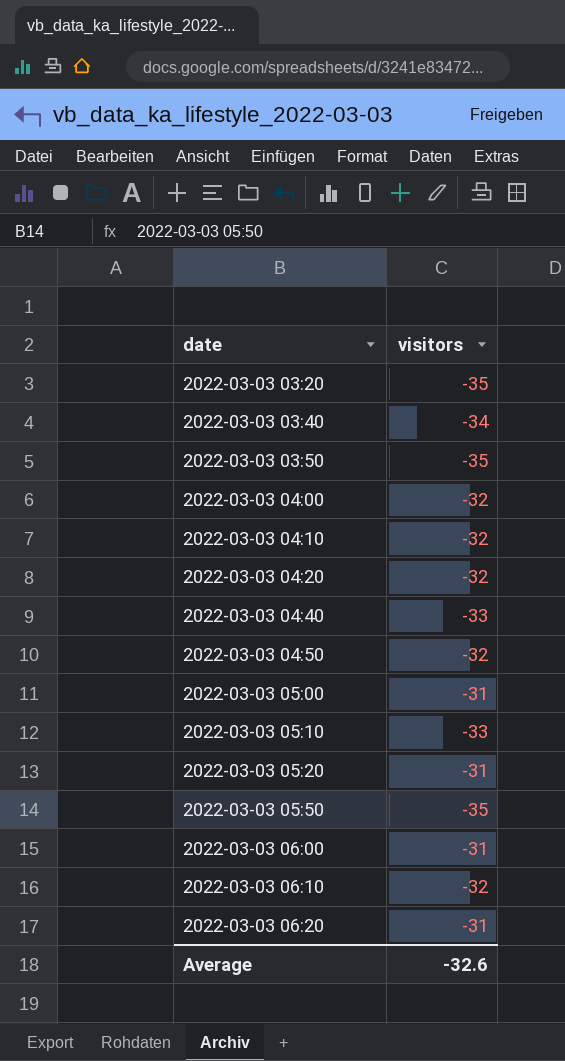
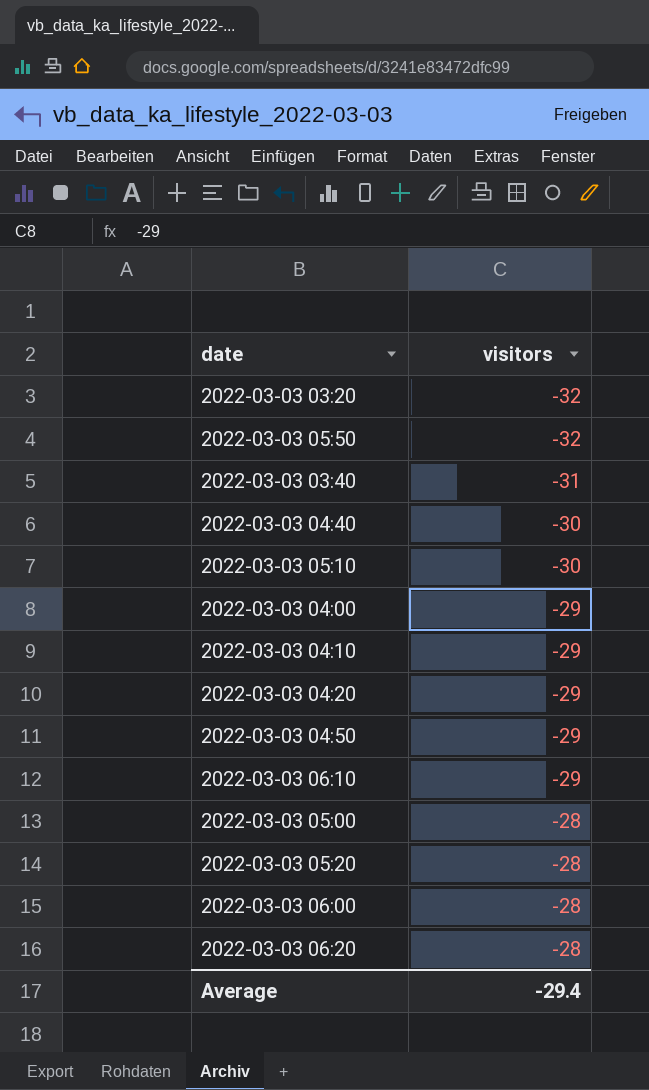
row order: date ascending -> visitors ascending
row 2022-03-03 03:50: -35 -> none
2022-03-03 03:20 | visitors: -35 -> -32
2022-03-03 05:50 | visitors: -35 -> -32
2022-03-03 03:40 | visitors: -34 -> -31
2022-03-03 04:40 | visitors: -33 -> -30
2022-03-03 05:10 | visitors: -33 -> -30
2022-03-03 04:00 | visitors: -32 -> -29
2022-03-03 04:10 | visitors: -32 -> -29
2022-03-03 04:20 | visitors: -32 -> -29
2022-03-03 04:50 | visitors: -32 -> -29
2022-03-03 06:10 | visitors: -32 -> -29
2022-03-03 05:00 | visitors: -31 -> -28
2022-03-03 05:20 | visitors: -31 -> -28
2022-03-03 06:00 | visitors: -31 -> -28
2022-03-03 06:20 | visitors: -31 -> -28
Average | visitors: -32.6 -> -29.4

